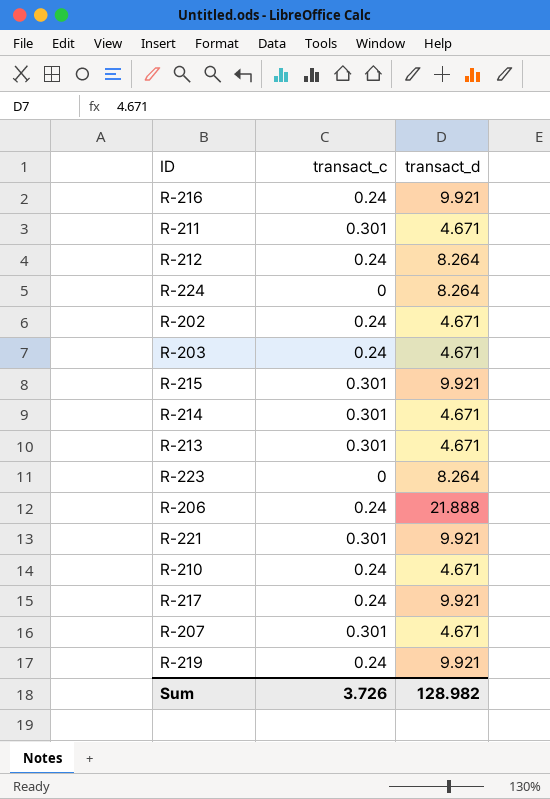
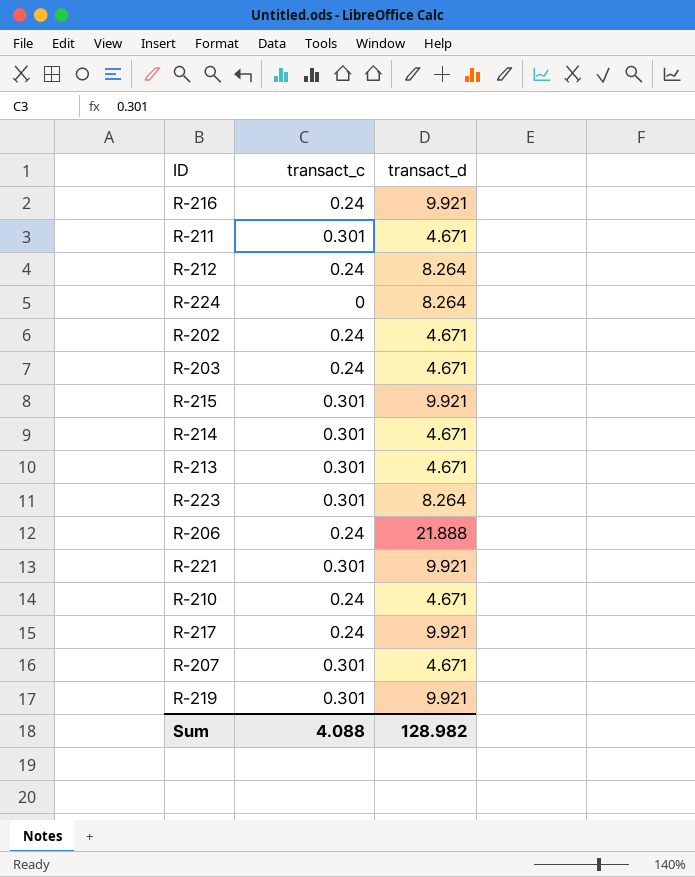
R-223 | transact_c: 0 -> 0.301
R-219 | transact_c: 0.24 -> 0.301
Sum | transact_c: 3.726 -> 4.088

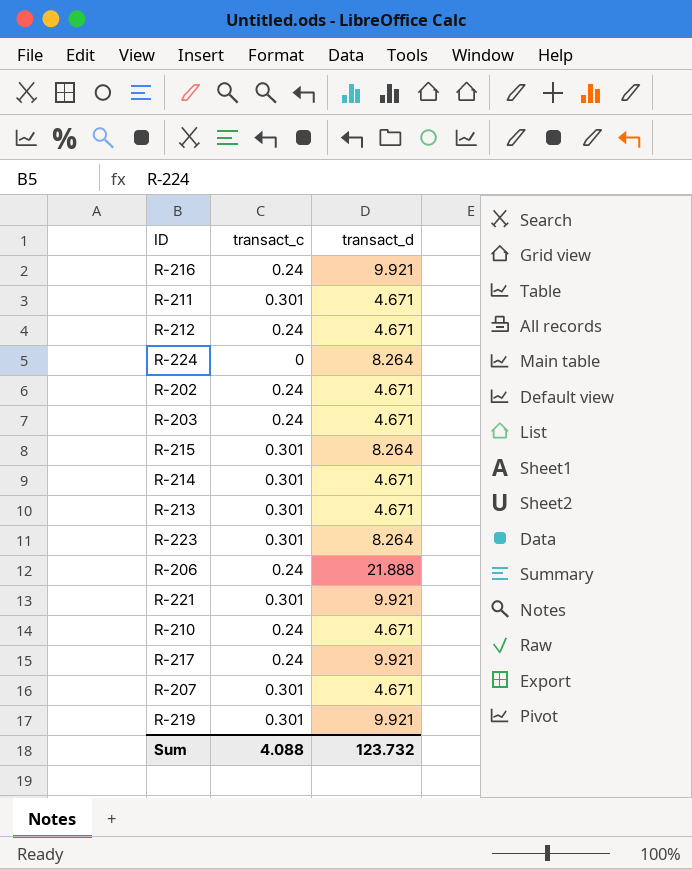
R-212 | transact_d: 8.264 -> 4.671
R-215 | transact_d: 9.921 -> 8.264
Sum | transact_d: 128.982 -> 123.732

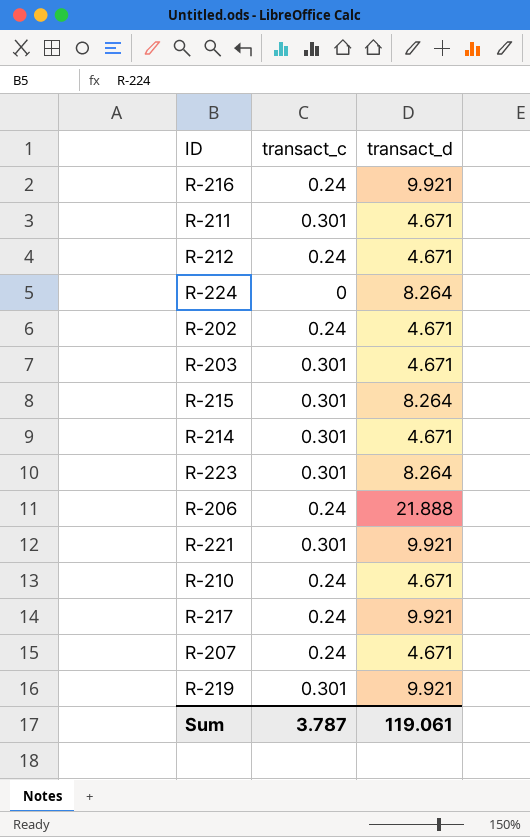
row R-213: 0.301 | 4.671 -> none
R-203 | transact_c: 0.24 -> 0.301
R-207 | transact_c: 0.301 -> 0.24
Sum | transact_c: 4.088 -> 3.787
Sum | transact_d: 123.732 -> 119.061

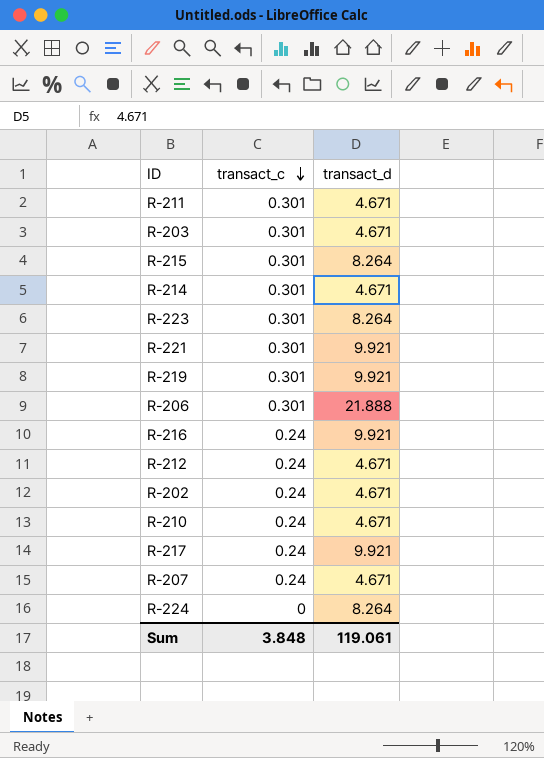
row order: none -> transact_c descending
R-206 | transact_c: 0.24 -> 0.301
Sum | transact_c: 3.787 -> 3.848

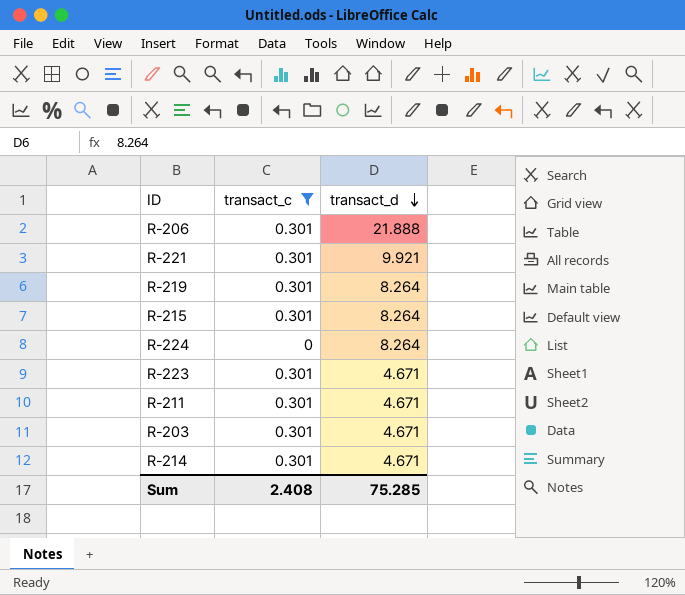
filter: none -> transact_c != 0.24
row order: transact_c descending -> transact_d descending
R-219 | transact_d: 9.921 -> 8.264
R-223 | transact_d: 8.264 -> 4.671
Sum | transact_c: 3.848 -> 2.408
Sum | transact_d: 119.061 -> 75.285

